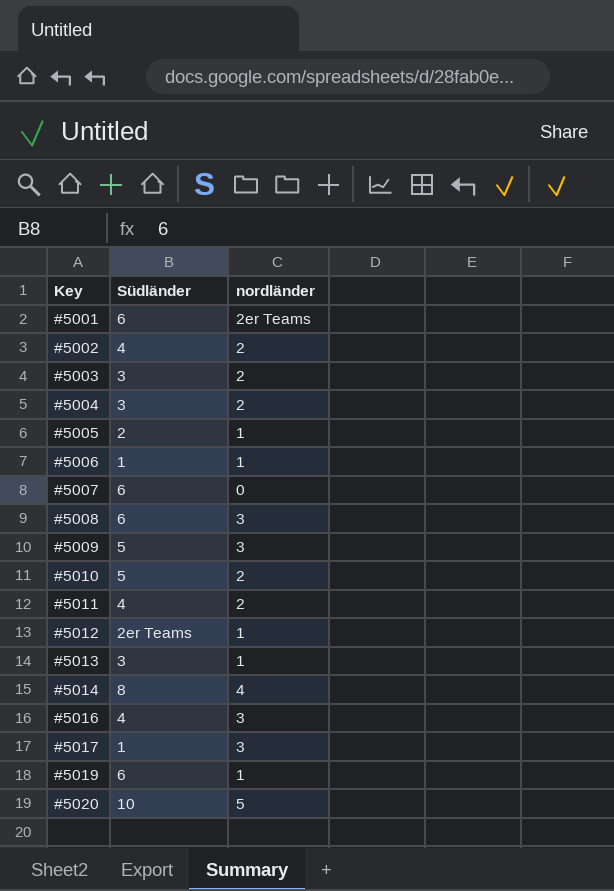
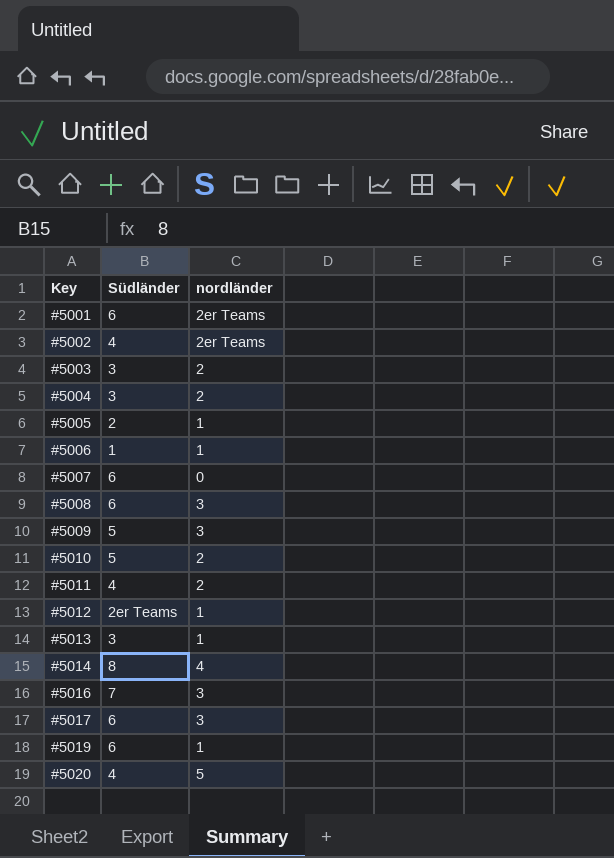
#5002 | nordländer: 2 -> 2er Teams
#5016 | Südländer: 4 -> 7
#5017 | Südländer: 1 -> 6
#5020 | Südländer: 10 -> 4

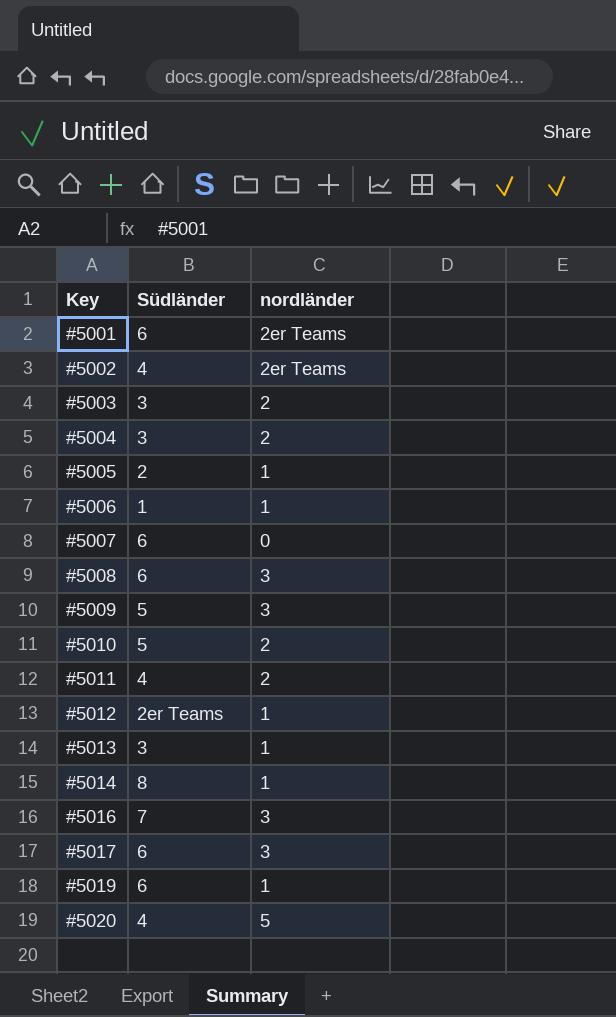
#5014 | nordländer: 4 -> 1

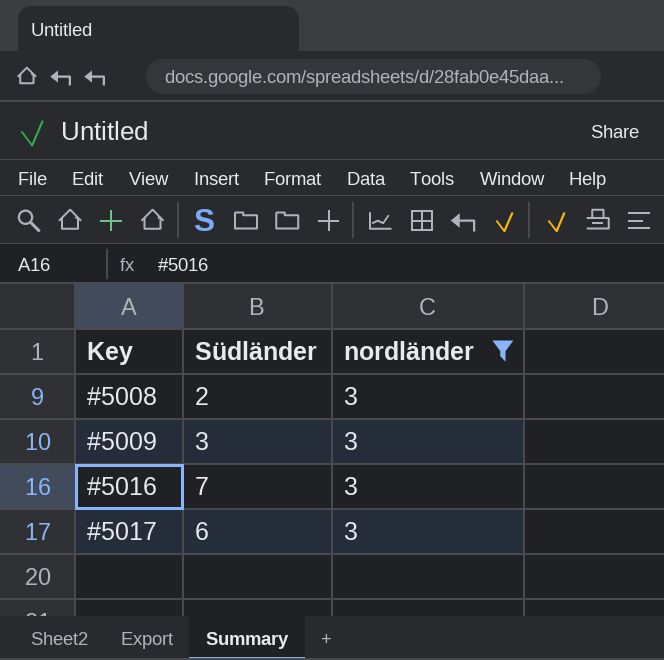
filter: none -> nordländer = 3
#5008 | Südländer: 6 -> 2
#5009 | Südländer: 5 -> 3

